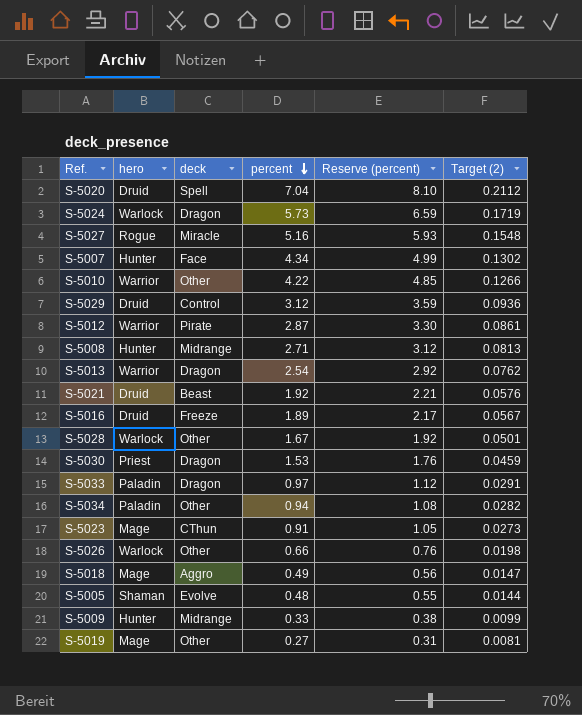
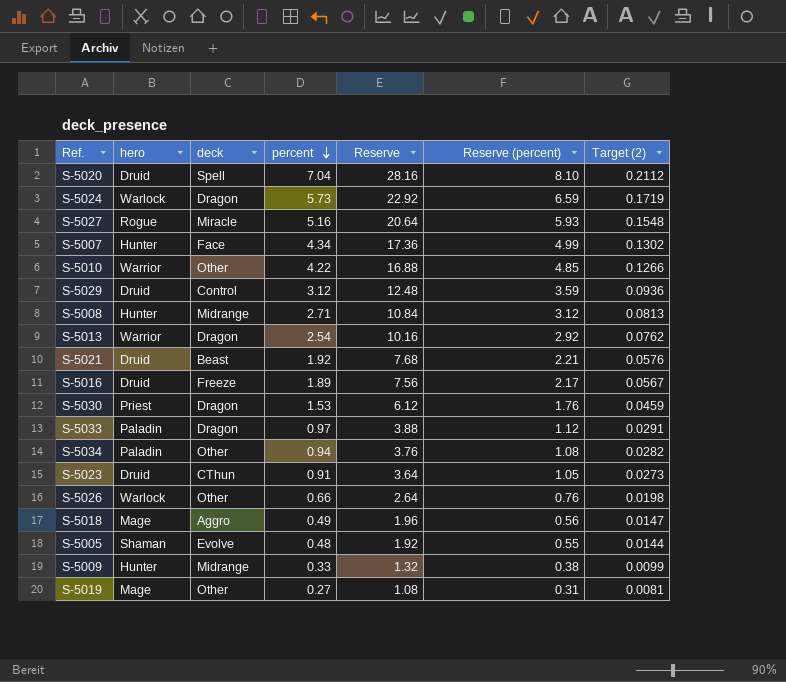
column Reserve | formula: none -> [percent] * 4
row S-5012: Warrior | Pirate | 2.87 | 3.30 | 0.0861 -> none
row S-5028: Warlock | Other | 1.67 | 1.92 | 0.0501 -> none
S-5023 | hero: Mage -> Druid

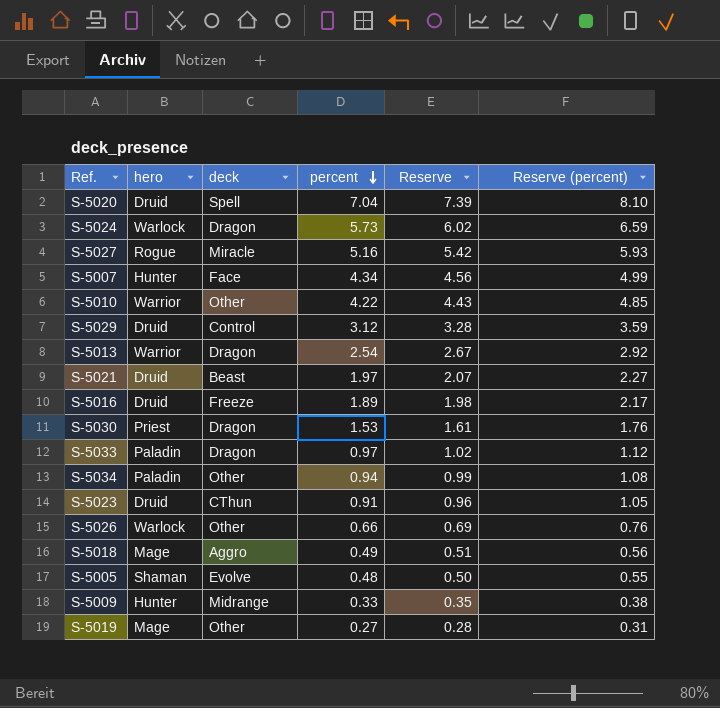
column Target (2) | formula: [percent] * 0.03 -> none
column Reserve | formula: [percent] * 4 -> [percent] * 1.05
row S-5008: Hunter | Midrange | 2.71 | 10.84 | 3.12 | 0.0813 -> none
S-5021 | percent: 1.92 -> 1.97
S-5021 | Reserve (percent): 2.21 -> 2.27

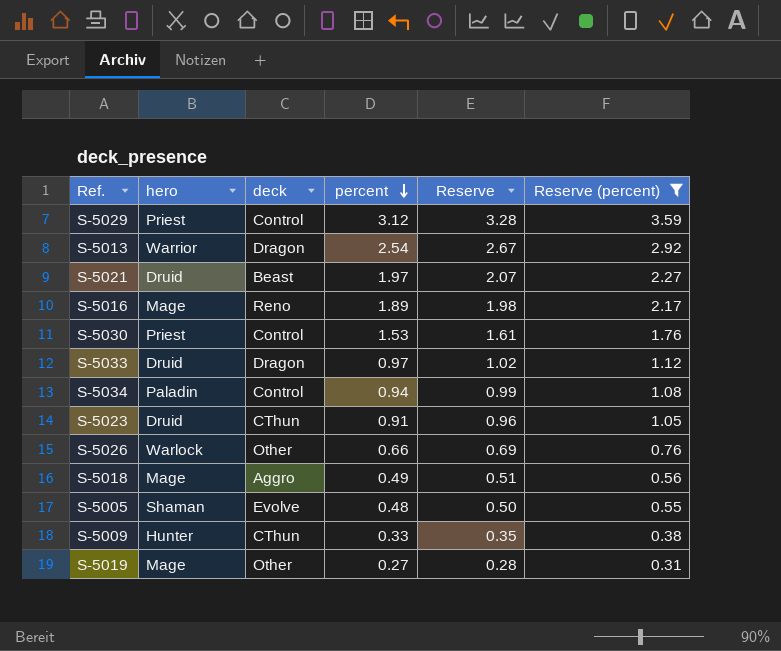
filter: none -> Reserve (percent) <= 3.59
S-5029 | hero: Druid -> Priest
S-5016 | hero: Druid -> Mage
S-5016 | deck: Freeze -> Reno
S-5030 | deck: Dragon -> Control
S-5033 | hero: Paladin -> Druid
S-5034 | deck: Other -> Control
S-5009 | deck: Midrange -> CThun

